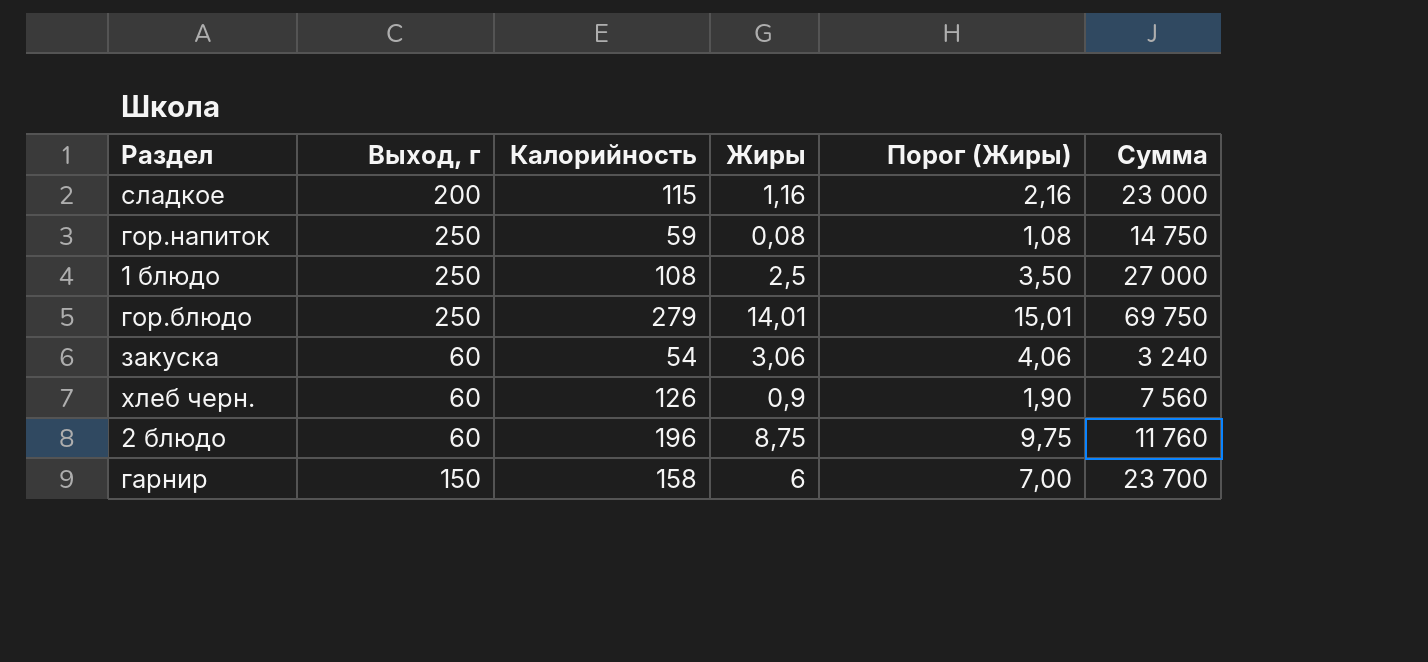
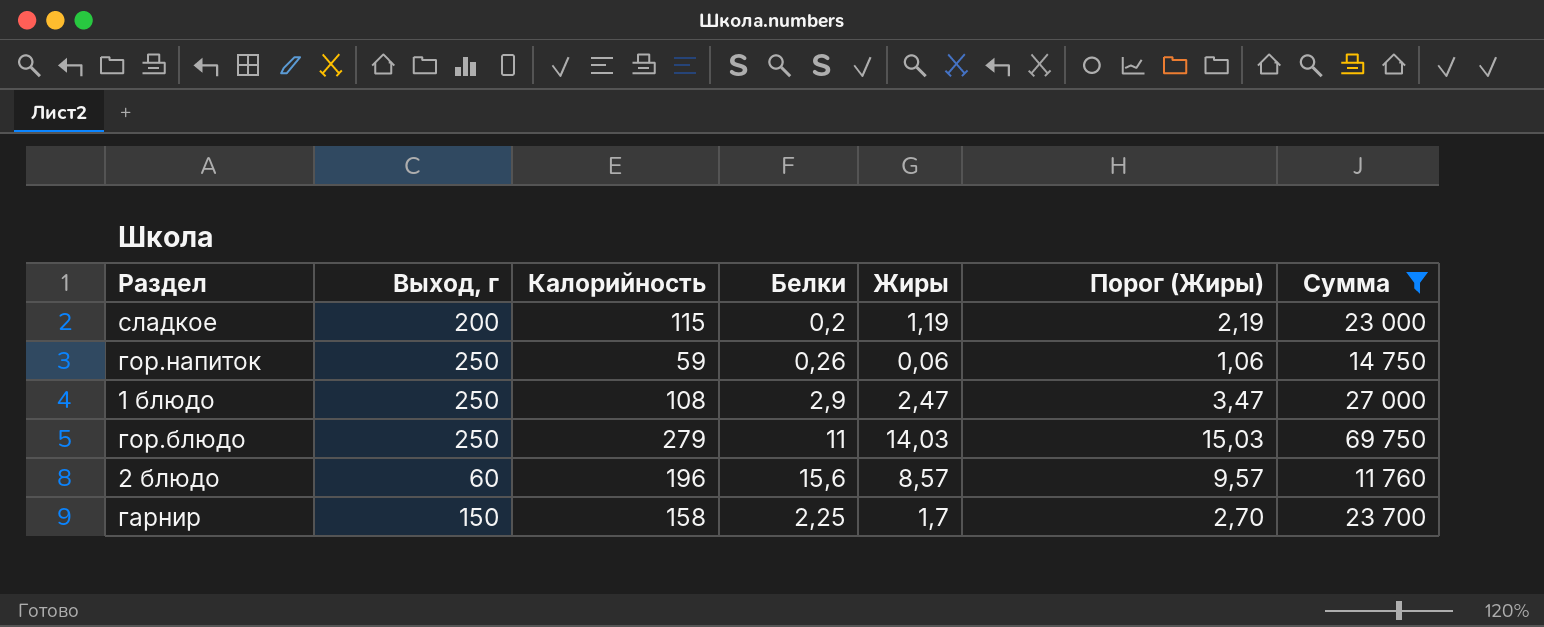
filter: none -> Сумма >= 11 760
column Белки | position: none -> 4
сладкое | Жиры: 1,16 -> 1,19
сладкое | Порог (Жиры): 2,16 -> 2,19
гор.напиток | Жиры: 0,08 -> 0,06
гор.напиток | Порог (Жиры): 1,08 -> 1,06
1 блюдо | Жиры: 2,5 -> 2,47
1 блюдо | Порог (Жиры): 3,50 -> 3,47
гор.блюдо | Жиры: 14,01 -> 14,03
гор.блюдо | Порог (Жиры): 15,01 -> 15,03
2 блюдо | Жиры: 8,75 -> 8,57
2 блюдо | Порог (Жиры): 9,75 -> 9,57
гарнир | Жиры: 6 -> 1,7
гарнир | Порог (Жиры): 7,00 -> 2,70

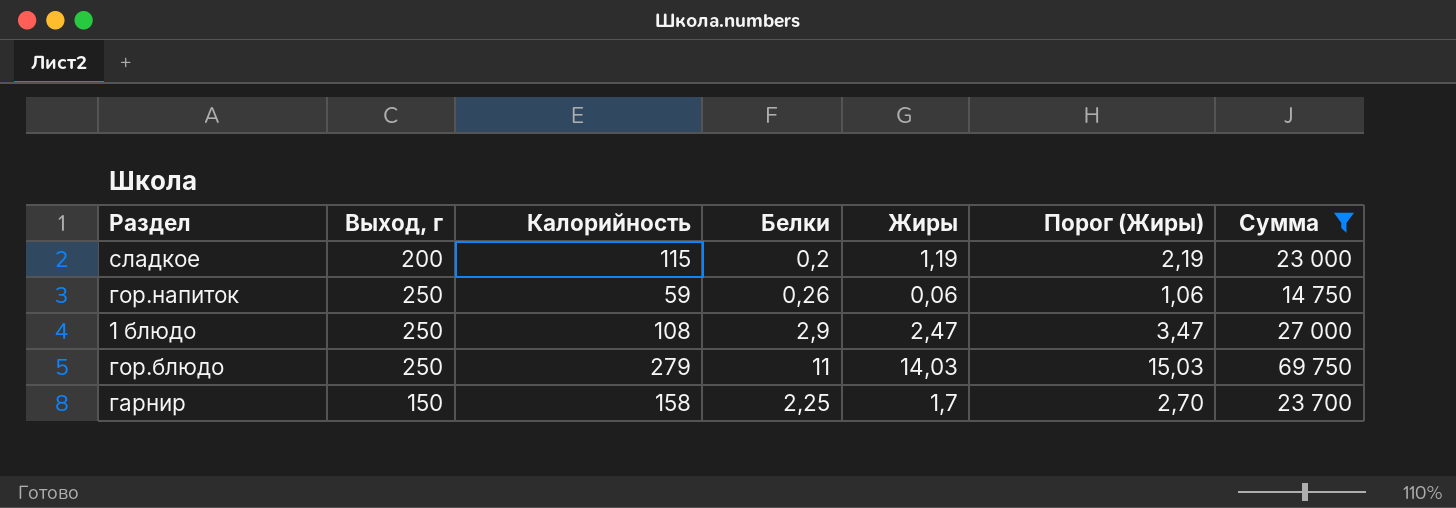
row 2 блюдо: 60 | 196 | 15,6 | 8,57 | 9,57 | 11 760 -> none

